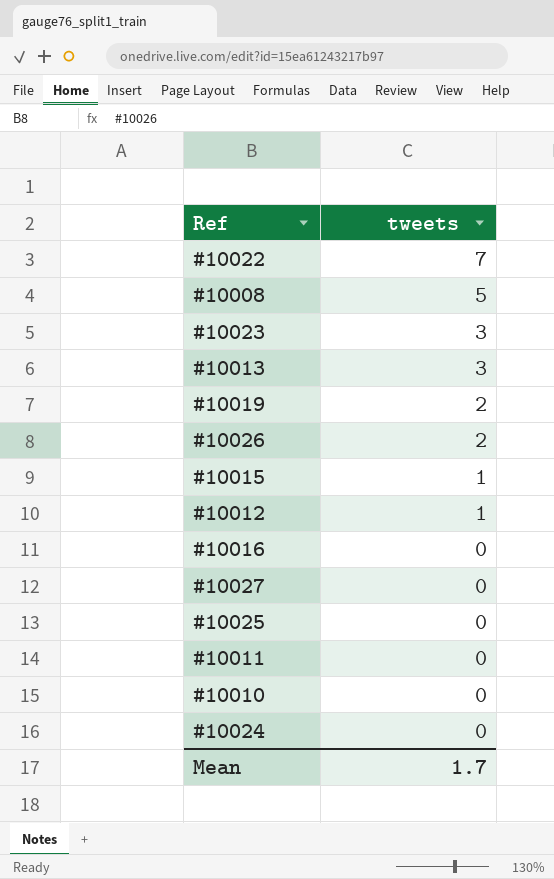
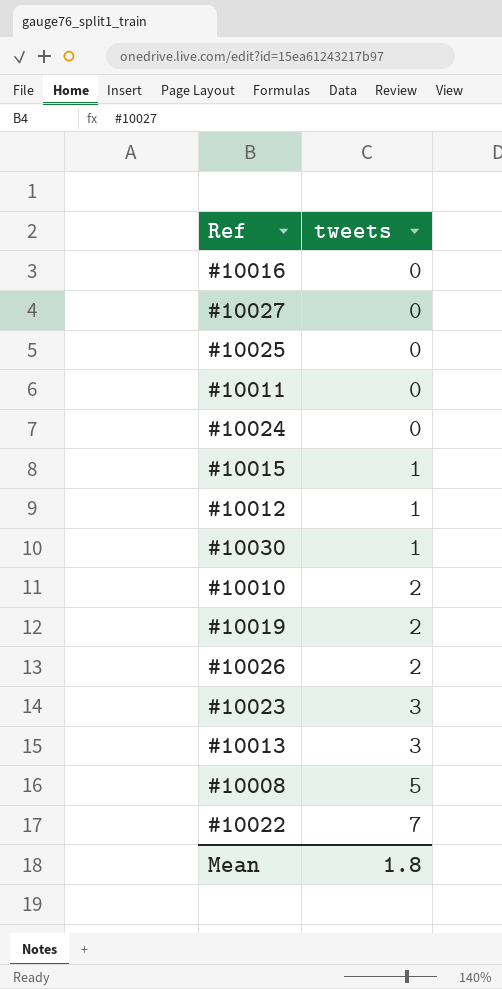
row order: tweets descending -> tweets ascending
row #10030: none -> 1
#10010 | tweets: 0 -> 2
Mean | tweets: 1.7 -> 1.8

